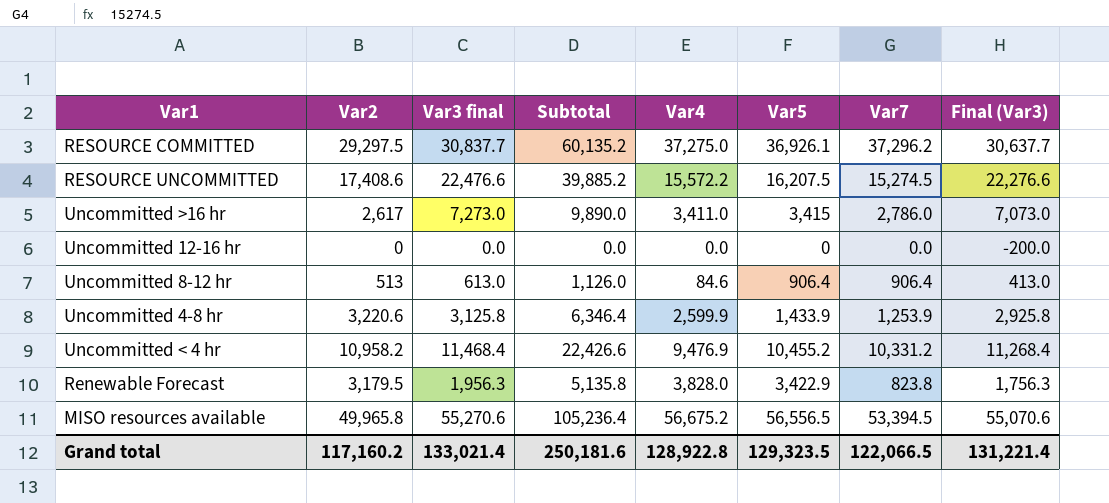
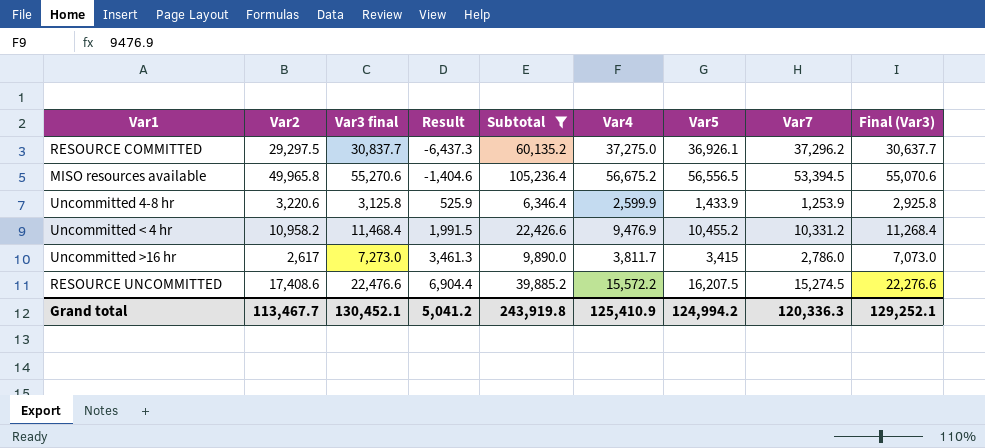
filter: none -> Subtotal >= 6,346.4
row order: none -> Result ascending
column Result | formula: none -> [Var3 final] - [Var4]
Uncommitted >16 hr | Var4: 3,411.0 -> 3,811.7
Grand total | Var2: 117,160.2 -> 113,467.7
Grand total | Var3 final: 133,021.4 -> 130,452.1
Grand total | Subtotal: 250,181.6 -> 243,919.8
Grand total | Var4: 128,922.8 -> 125,410.9
Grand total | Var5: 129,323.5 -> 124,994.2
Grand total | Var7: 122,066.5 -> 120,336.3
Grand total | Final (Var3): 131,221.4 -> 129,252.1

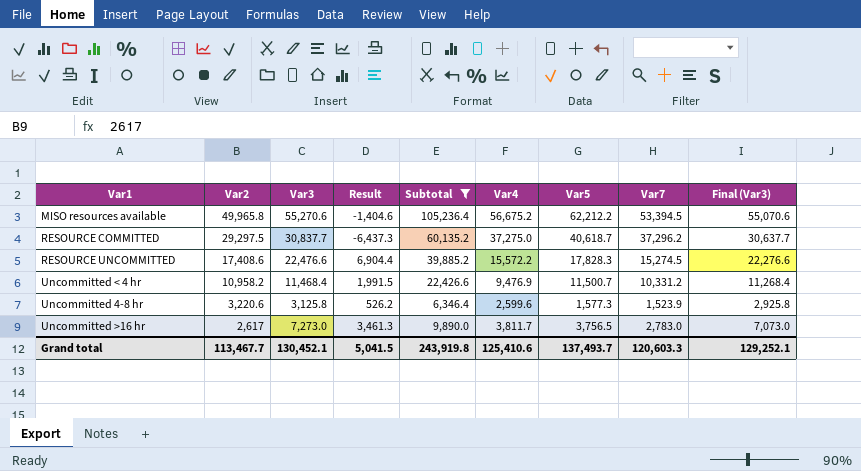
row order: Result ascending -> Var2 descending
column name: Var3 final -> Var3
MISO resources available | Var5: 56,556.5 -> 62,212.2
RESOURCE COMMITTED | Var5: 36,926.1 -> 40,618.7
RESOURCE UNCOMMITTED | Var5: 16,207.5 -> 17,828.3
Uncommitted < 4 hr | Var5: 10,455.2 -> 11,500.7
Uncommitted 4-8 hr | Result: 525.9 -> 526.2
Uncommitted 4-8 hr | Var4: 2,599.9 -> 2,599.6
Uncommitted 4-8 hr | Var5: 1,433.9 -> 1,577.3
Uncommitted 4-8 hr | Var7: 1,253.9 -> 1,523.9
Uncommitted >16 hr | Var5: 3,415 -> 3,756.5
Uncommitted >16 hr | Var7: 2,786.0 -> 2,783.0
Grand total | Result: 5,041.2 -> 5,041.5
Grand total | Var4: 125,410.9 -> 125,410.6
Grand total | Var5: 124,994.2 -> 137,493.7
Grand total | Var7: 120,336.3 -> 120,603.3

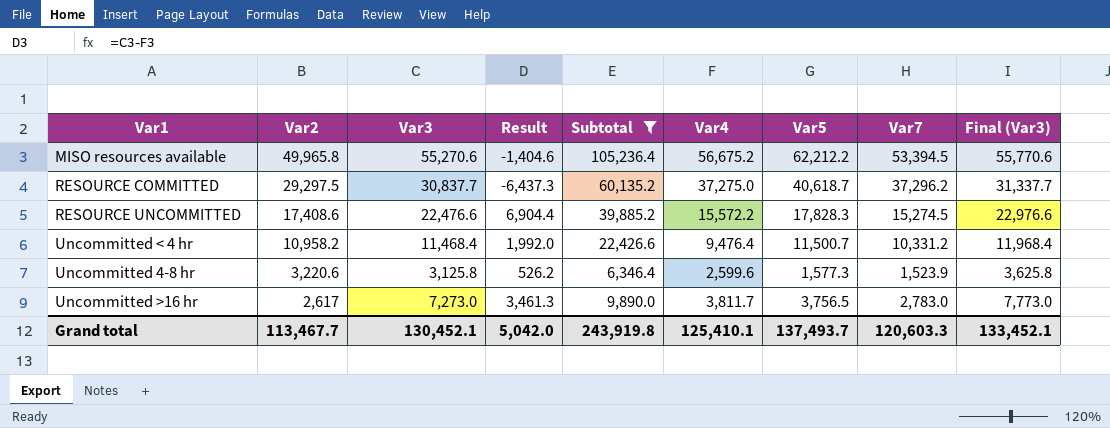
column Final (Var3) | formula: [Var3] - 200 -> [Var3] + 500
Uncommitted < 4 hr | Result: 1,991.5 -> 1,992.0
Uncommitted < 4 hr | Var4: 9,476.9 -> 9,476.4
Grand total | Result: 5,041.5 -> 5,042.0
Grand total | Var4: 125,410.6 -> 125,410.1
Grand total | Final (Var3): 129,252.1 -> 133,452.1

